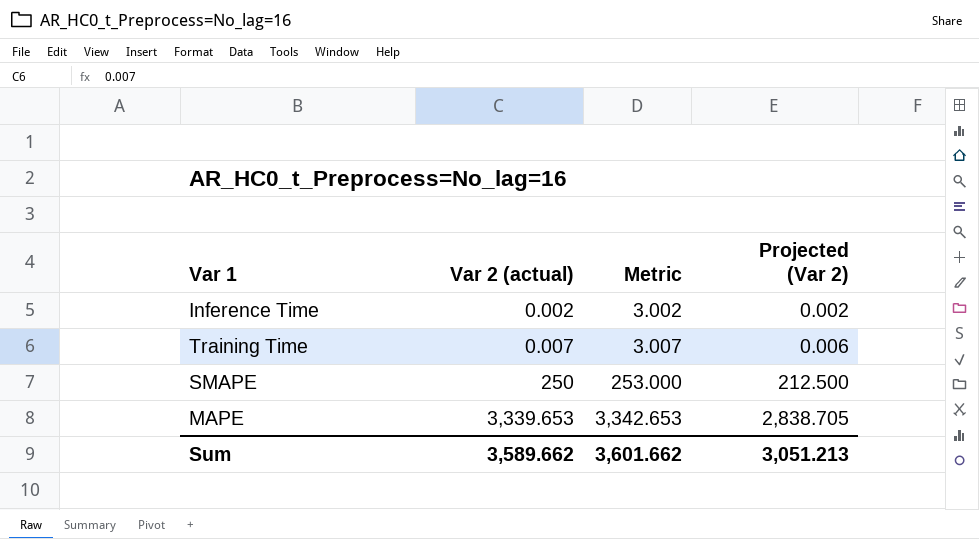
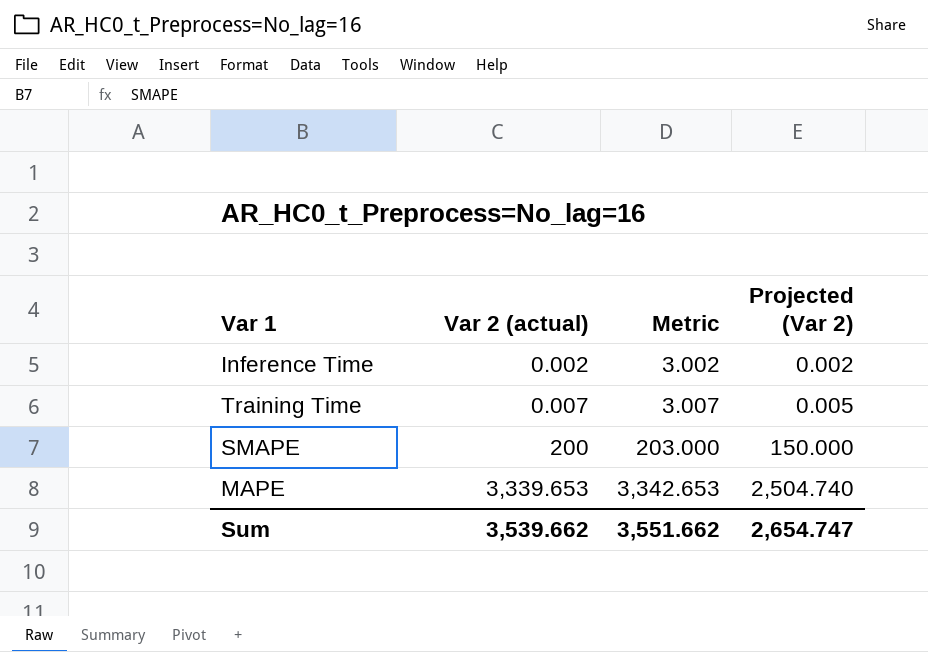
column Projected (Var 2) | formula: [Var 2 (actual)] * 0.85 -> [Var 2 (actual)] * 0.75
SMAPE | Var 2 (actual): 250 -> 200
SMAPE | Metric: 253.000 -> 203.000
Sum | Var 2 (actual): 3,589.662 -> 3,539.662
Sum | Metric: 3,601.662 -> 3,551.662
Sum | Projected (Var 2): 3,051.213 -> 2,654.747

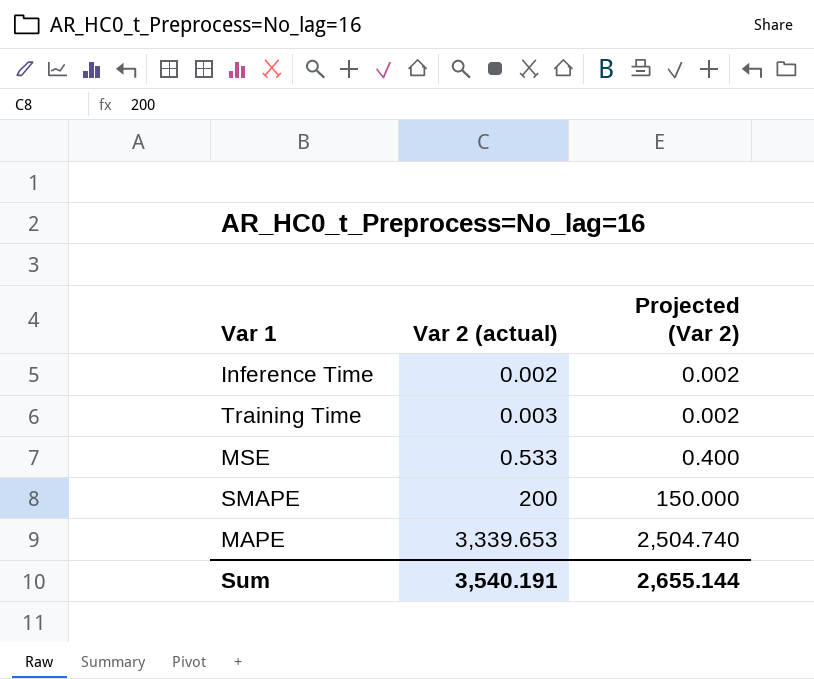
column Metric | formula: [Var 2 (actual)] + 3 -> none
Training Time | Var 2 (actual): 0.007 -> 0.003
Training Time | Projected (Var 2): 0.005 -> 0.002
row MSE: none -> 0.533 | 0.400
Sum | Var 2 (actual): 3,539.662 -> 3,540.191
Sum | Projected (Var 2): 2,654.747 -> 2,655.144

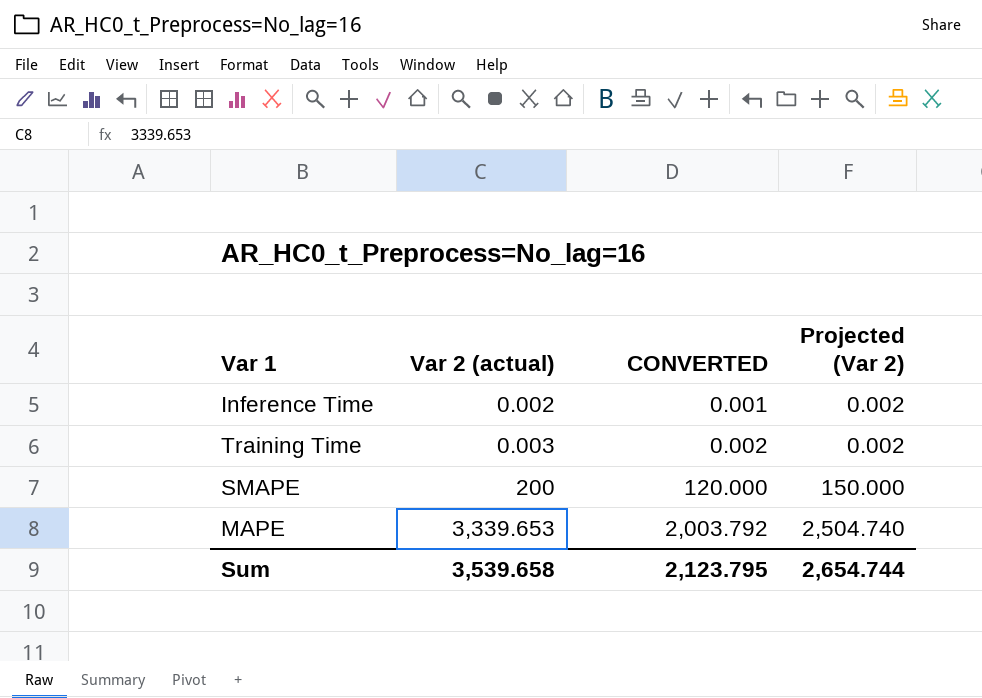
column CONVERTED | formula: none -> [Var 2 (actual)] * 0.6
row MSE: 0.533 | 0.400 -> none
Sum | Var 2 (actual): 3,540.191 -> 3,539.658
Sum | Projected (Var 2): 2,655.144 -> 2,654.744

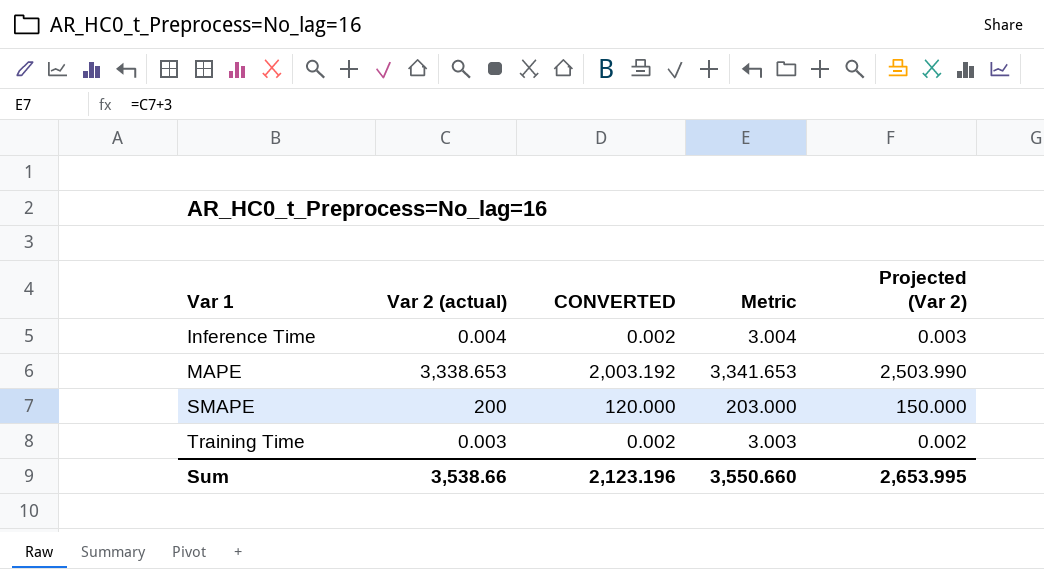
row order: Var 2 (actual) ascending -> Var 1 ascending
column Metric | formula: none -> [Var 2 (actual)] + 3
Inference Time | Var 2 (actual): 0.002 -> 0.004
Inference Time | CONVERTED: 0.001 -> 0.002
Inference Time | Projected (Var 2): 0.002 -> 0.003
MAPE | Var 2 (actual): 3,339.653 -> 3,338.653
MAPE | CONVERTED: 2,003.792 -> 2,003.192
MAPE | Projected (Var 2): 2,504.740 -> 2,503.990
Sum | Var 2 (actual): 3,539.658 -> 3,538.66
Sum | CONVERTED: 2,123.795 -> 2,123.196
Sum | Projected (Var 2): 2,654.744 -> 2,653.995

